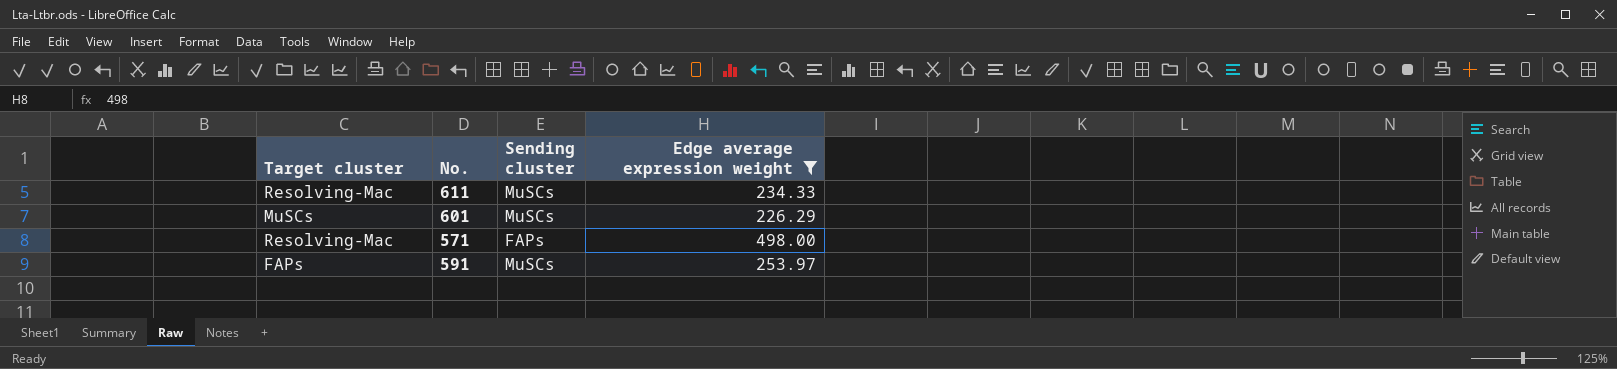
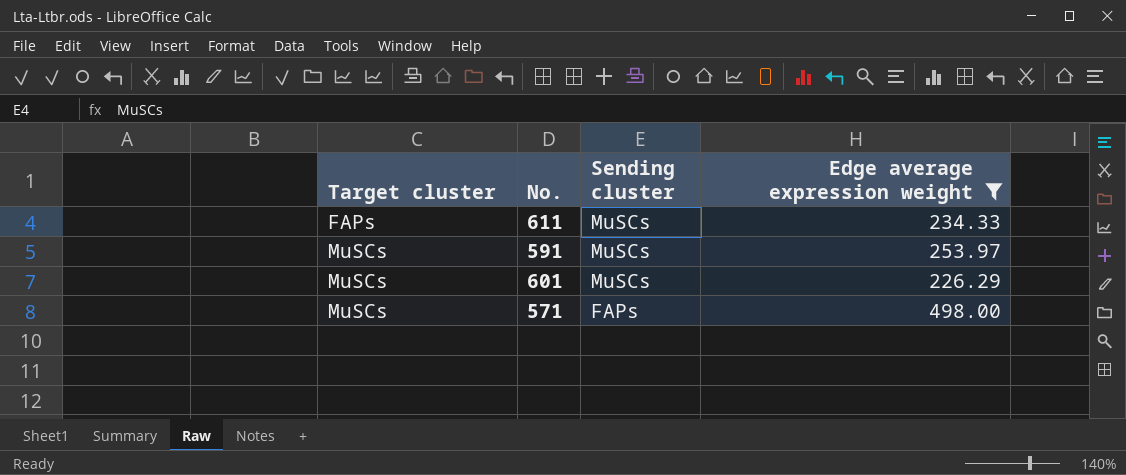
row order: none -> Target cluster ascending
611 | Target cluster: Resolving-Mac -> FAPs
591 | Target cluster: FAPs -> MuSCs
571 | Target cluster: Resolving-Mac -> MuSCs

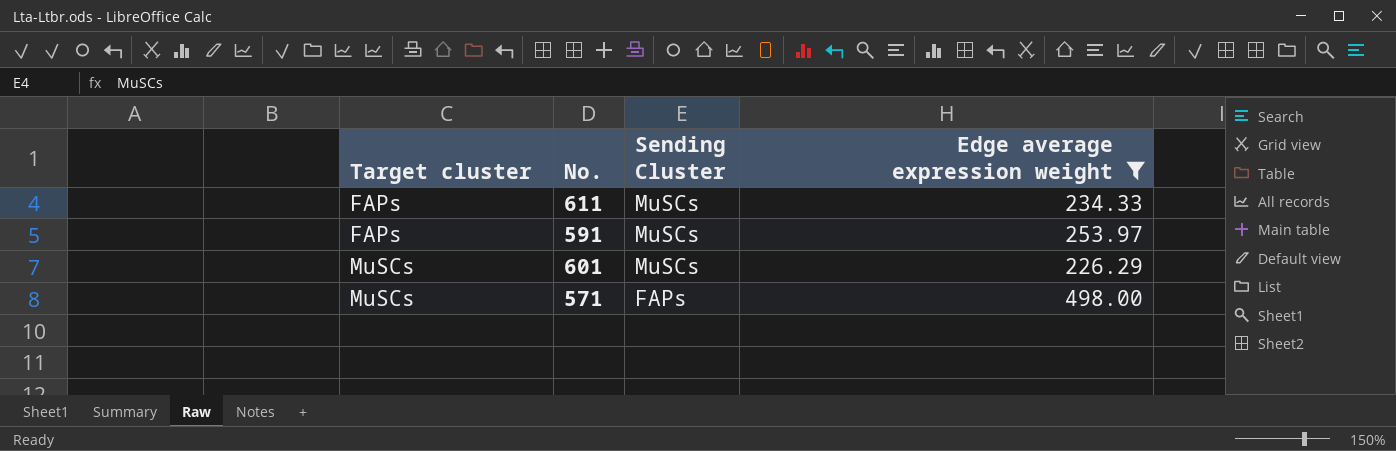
column name: Sending cluster -> Sending Cluster
591 | Target cluster: MuSCs -> FAPs

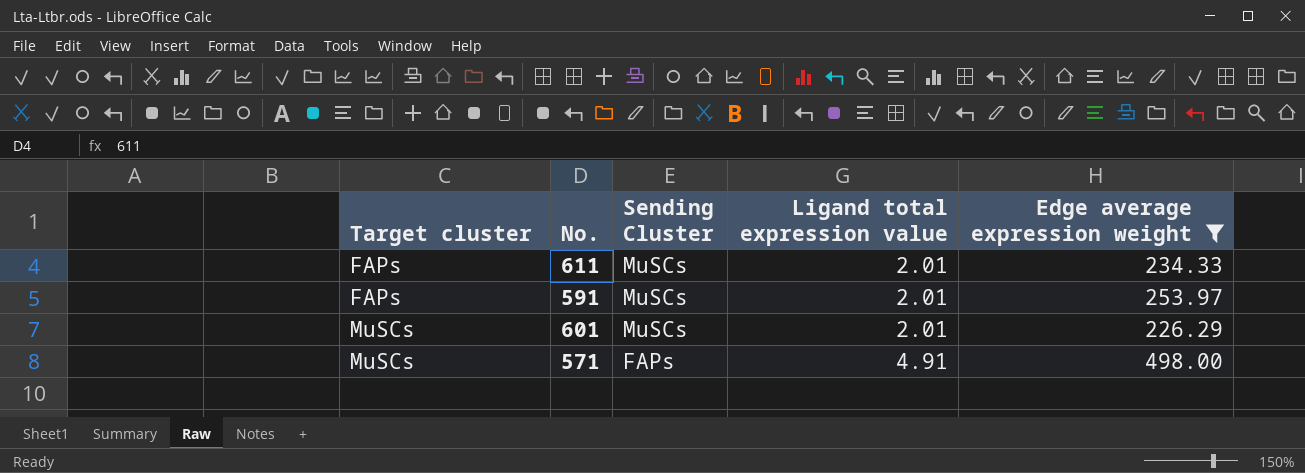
column Ligand total expression value | position: none -> 4

